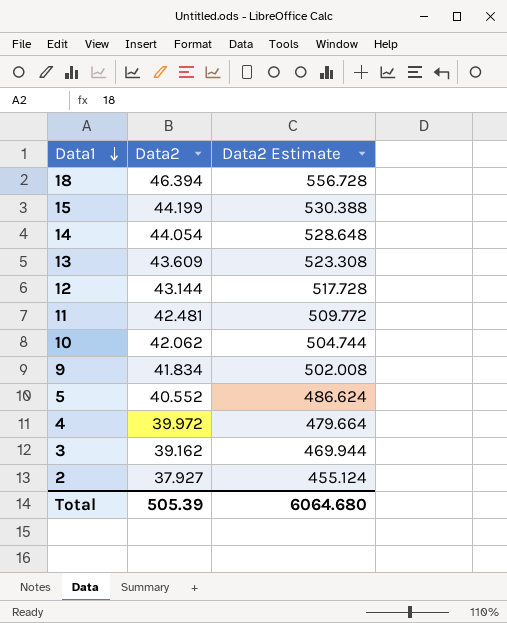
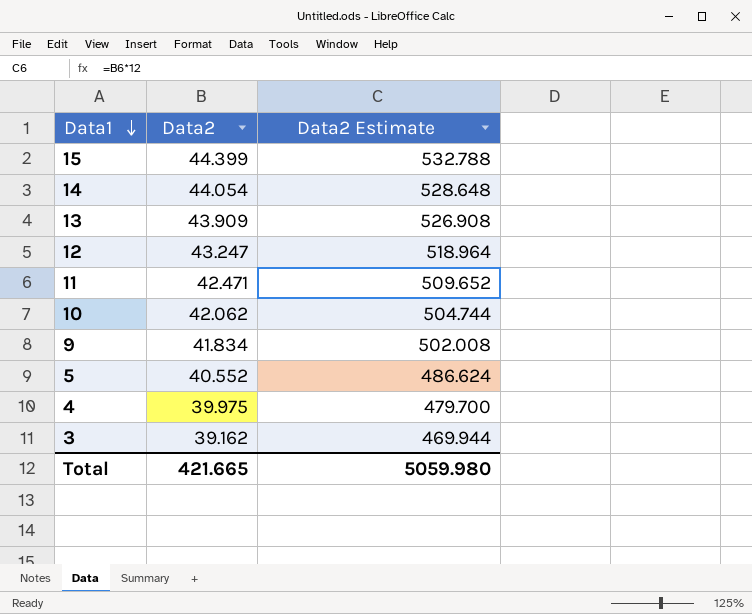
row 18: 46.394 | 556.728 -> none
row 2: 37.927 | 455.124 -> none
15 | Data2: 44.199 -> 44.399
15 | Data2 Estimate: 530.388 -> 532.788
13 | Data2: 43.609 -> 43.909
13 | Data2 Estimate: 523.308 -> 526.908
12 | Data2: 43.144 -> 43.247
12 | Data2 Estimate: 517.728 -> 518.964
11 | Data2: 42.481 -> 42.471
11 | Data2 Estimate: 509.772 -> 509.652
4 | Data2: 39.972 -> 39.975
4 | Data2 Estimate: 479.664 -> 479.700
Total | Data2: 505.39 -> 421.665
Total | Data2 Estimate: 6064.680 -> 5059.980

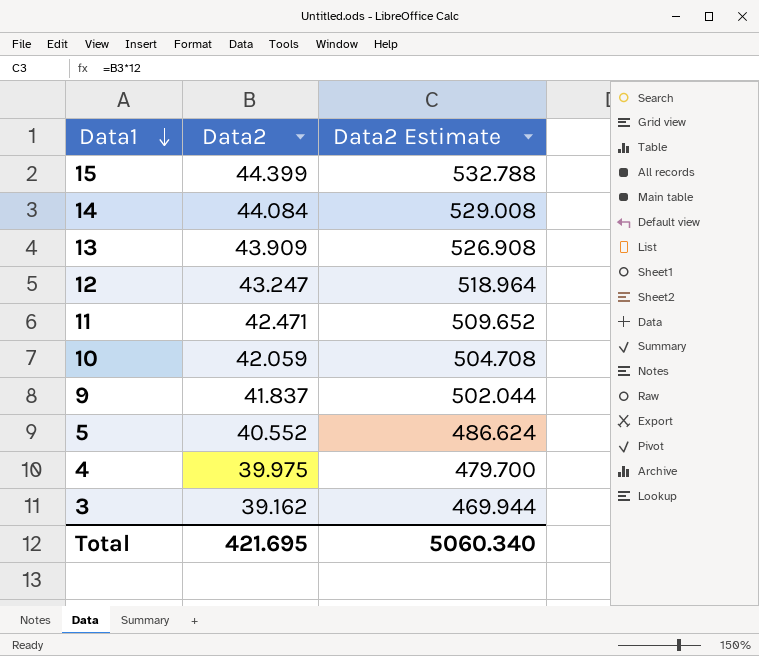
14 | Data2: 44.054 -> 44.084
14 | Data2 Estimate: 528.648 -> 529.008
10 | Data2: 42.062 -> 42.059
10 | Data2 Estimate: 504.744 -> 504.708
9 | Data2: 41.834 -> 41.837
9 | Data2 Estimate: 502.008 -> 502.044
Total | Data2: 421.665 -> 421.695
Total | Data2 Estimate: 5059.980 -> 5060.340

